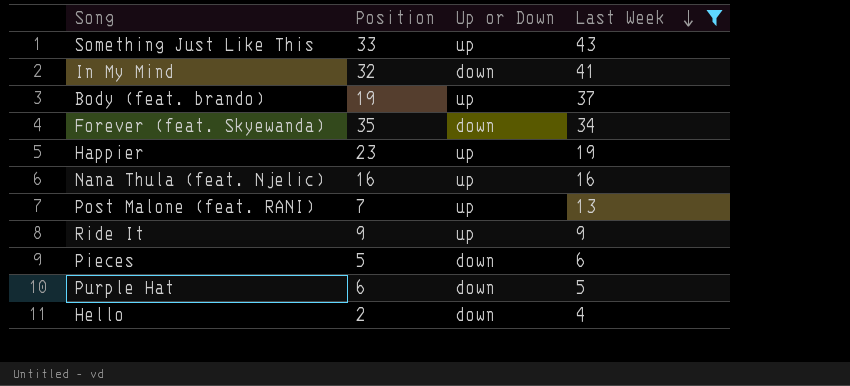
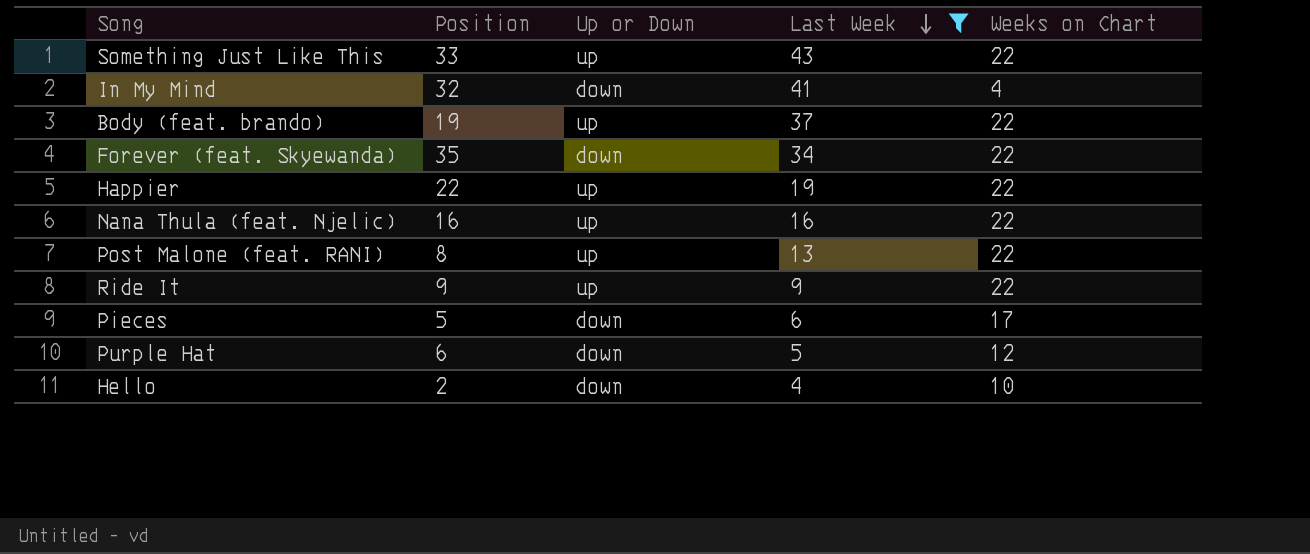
column Weeks on Chart | position: none -> 5
Happier | Position: 23 -> 22
Post Malone (feat. RANI) | Position: 7 -> 8

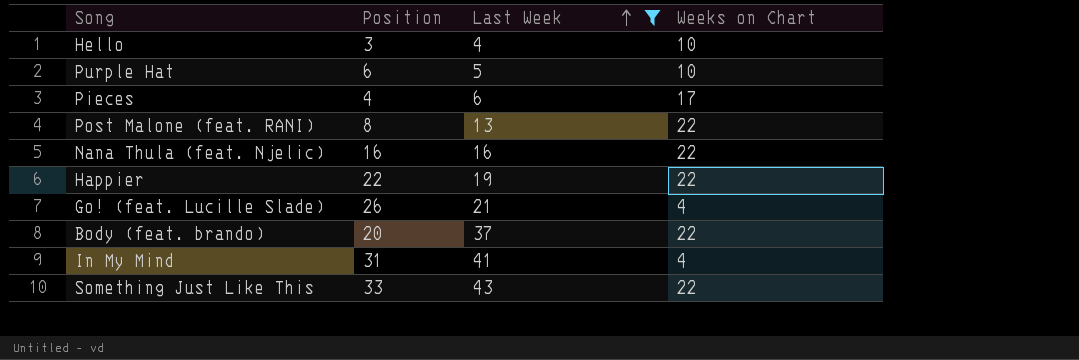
row order: Last Week descending -> Last Week ascending
column Up or Down | position: 3 -> none
row Forever (feat. Skyewanda): 35 | down | 34 | 22 -> none
row Ride It: 9 | up | 9 | 22 -> none
Hello | Position: 2 -> 3
Purple Hat | Weeks on Chart: 12 -> 10
Pieces | Position: 5 -> 4
row Go! (feat. Lucille Slade): none -> 26 | 21 | 4
Body (feat. brando) | Position: 19 -> 20
In My Mind | Position: 32 -> 31

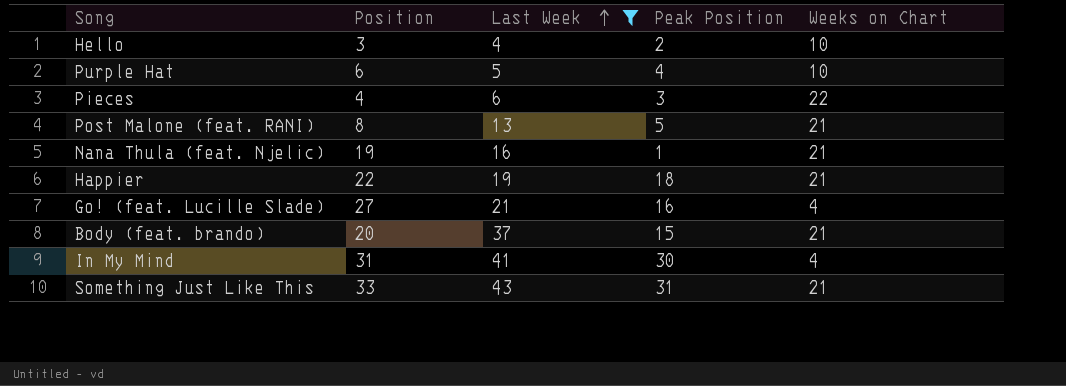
column Peak Position | position: none -> 4
Pieces | Weeks on Chart: 17 -> 22
Post Malone (feat. RANI) | Weeks on Chart: 22 -> 21
Nana Thula (feat. Njelic) | Position: 16 -> 19
Nana Thula (feat. Njelic) | Weeks on Chart: 22 -> 21
Happier | Weeks on Chart: 22 -> 21
Go! (feat. Lucille Slade) | Position: 26 -> 27
Body (feat. brando) | Weeks on Chart: 22 -> 21
Something Just Like This | Weeks on Chart: 22 -> 21

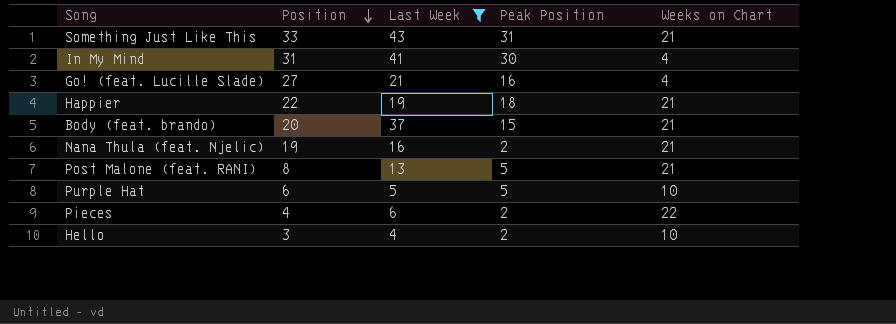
row order: Last Week ascending -> Position descending
Nana Thula (feat. Njelic) | Peak Position: 1 -> 2
Purple Hat | Peak Position: 4 -> 5
Pieces | Peak Position: 3 -> 2

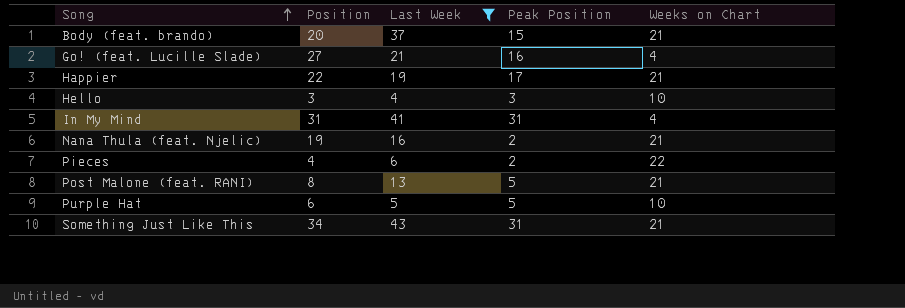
row order: Position descending -> Song ascending
Happier | Peak Position: 18 -> 17
Hello | Peak Position: 2 -> 3
In My Mind | Peak Position: 30 -> 31
Something Just Like This | Position: 33 -> 34

